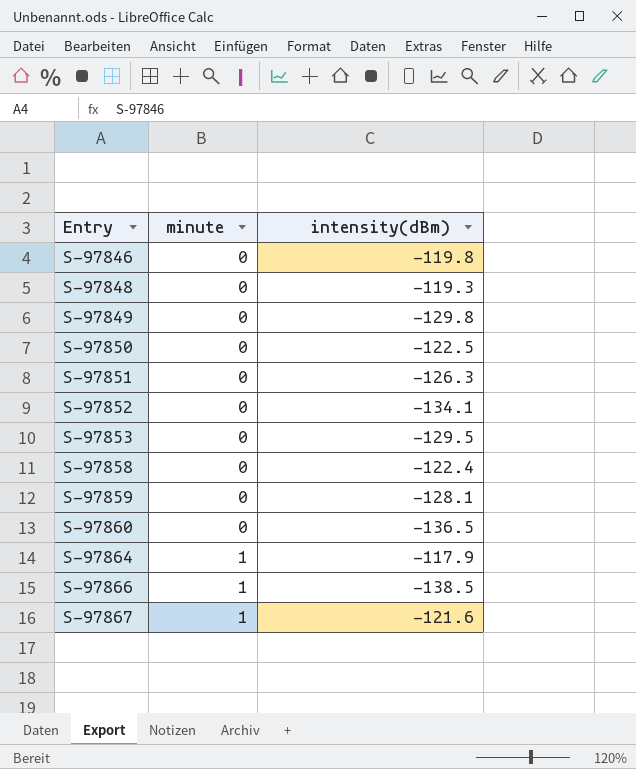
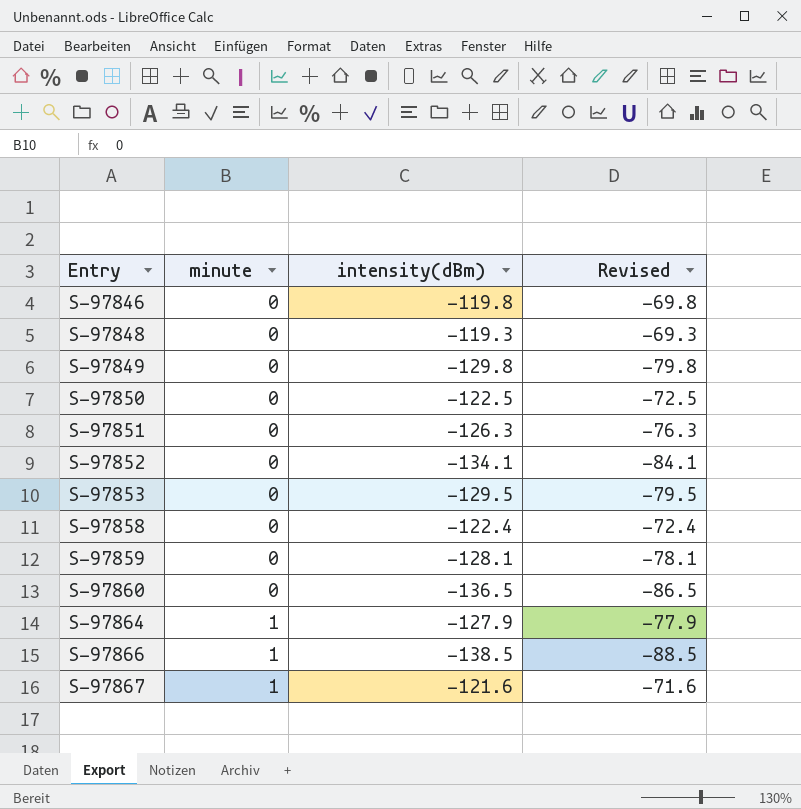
column Revised | formula: none -> [intensity(dBm)] + 50
S-97864 | intensity(dBm): -117.9 -> -127.9

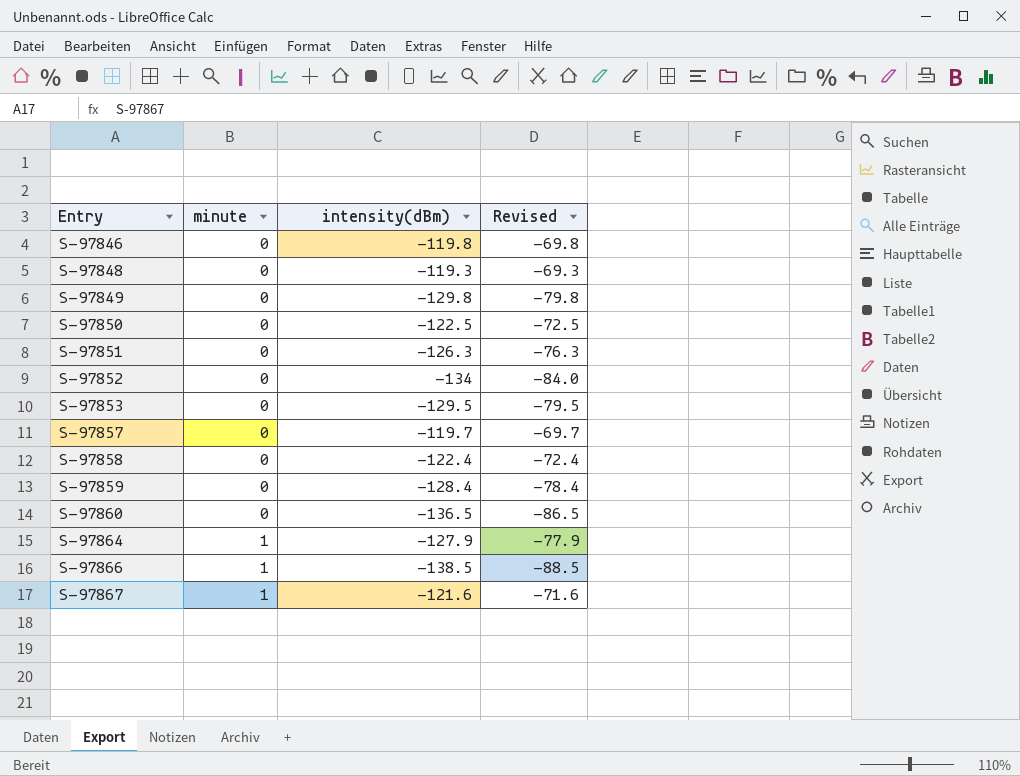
S-97852 | intensity(dBm): -134.1 -> -134
S-97852 | Revised: -84.1 -> -84.0
row S-97857: none -> 0 | -119.7 | -69.7
S-97859 | intensity(dBm): -128.1 -> -128.4
S-97859 | Revised: -78.1 -> -78.4

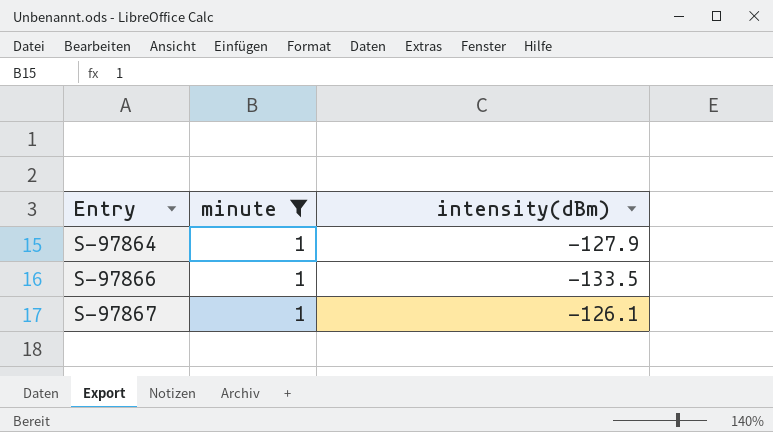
filter: none -> minute = 1
column Revised | formula: [intensity(dBm)] + 50 -> none
S-97866 | intensity(dBm): -138.5 -> -133.5
S-97867 | intensity(dBm): -121.6 -> -126.1

